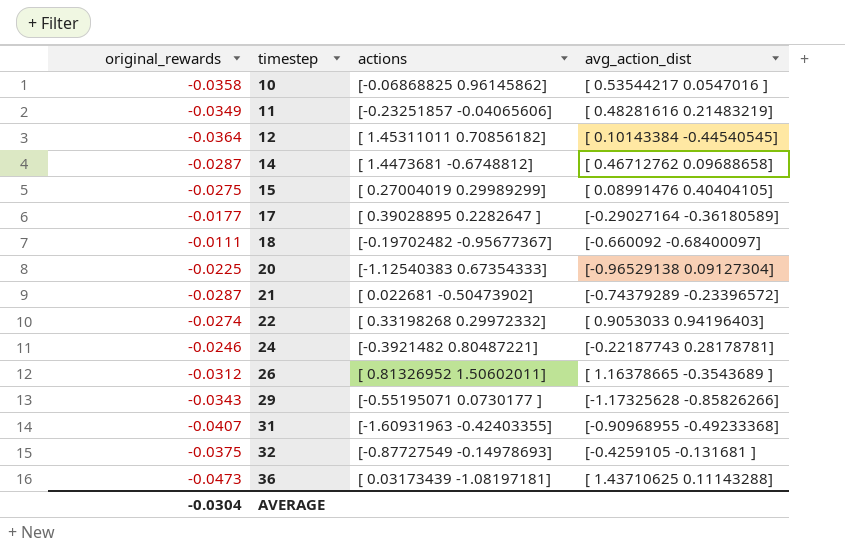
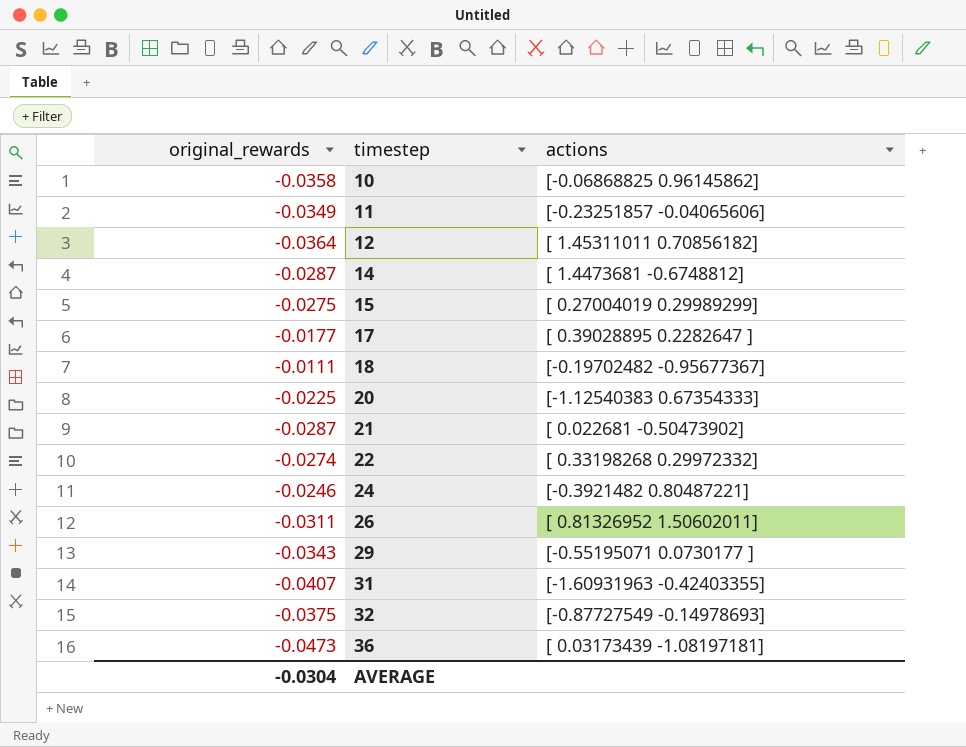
column avg_action_dist | position: 4 -> none
26 | original_rewards: -0.0312 -> -0.0311

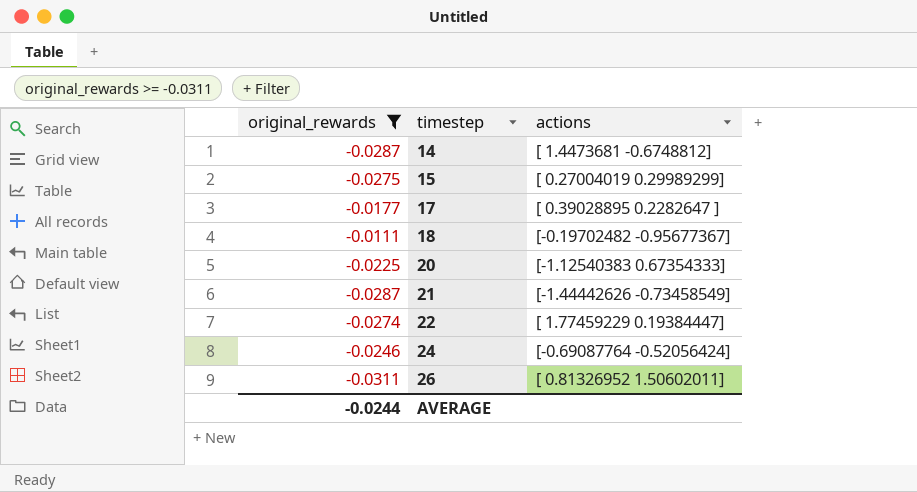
filter: none -> original_rewards >= -0.0311
21 | actions: [ 0.022681 -0.50473902] -> [-1.44442626 -0.73458549]
22 | actions: [ 0.33198268 0.29972332] -> [ 1.77459229 0.19384447]
24 | actions: [-0.3921482 0.80487221] -> [-0.69087764 -0.52056424]
AVERAGE | original_rewards: -0.0304 -> -0.0244

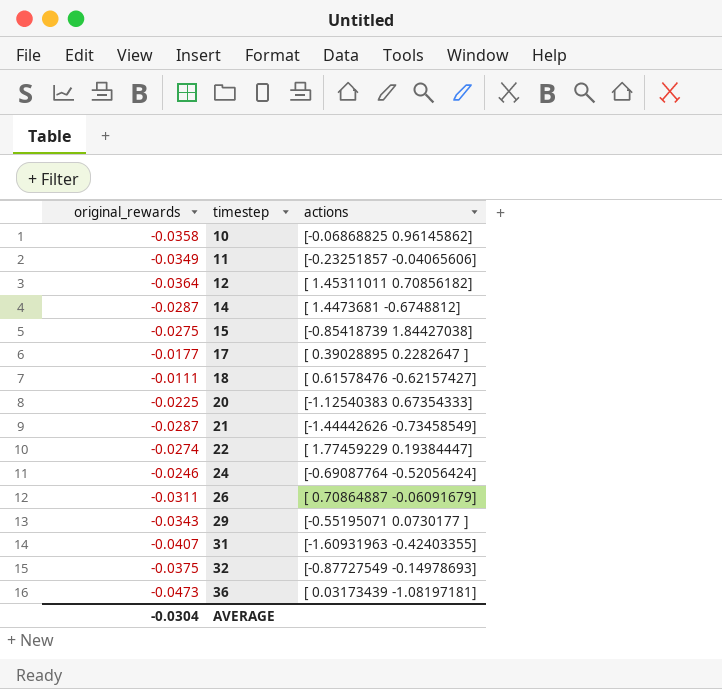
filter: original_rewards >= -0.0311 -> none
15 | actions: [ 0.27004019 0.29989299] -> [-0.85418739 1.84427038]
18 | actions: [-0.19702482 -0.95677367] -> [ 0.61578476 -0.62157427]
26 | actions: [ 0.81326952 1.50602011] -> [ 0.70864887 -0.06091679]
AVERAGE | original_rewards: -0.0244 -> -0.0304

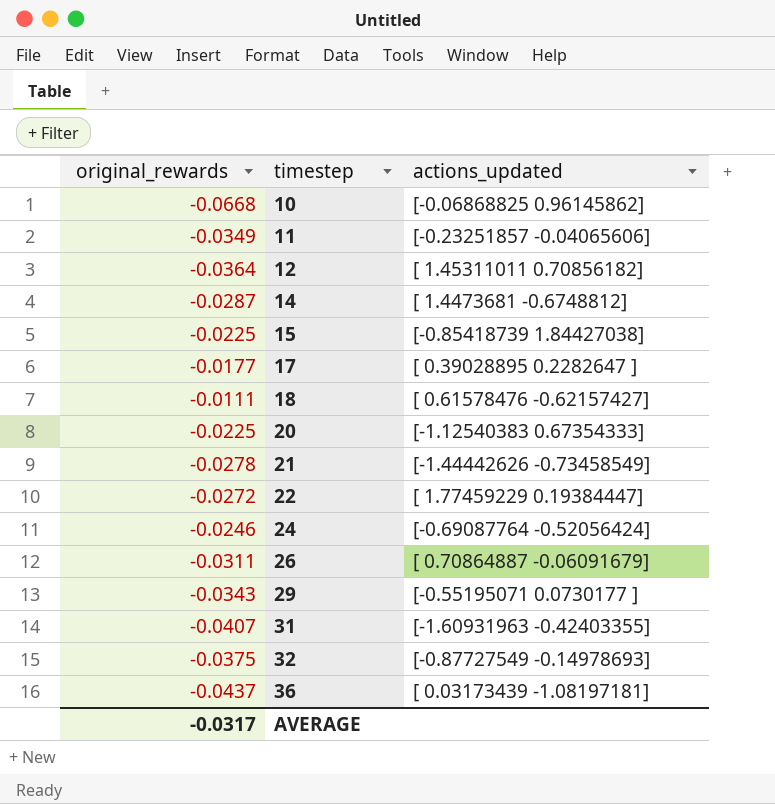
column name: actions -> actions_updated
10 | original_rewards: -0.0358 -> -0.0668
15 | original_rewards: -0.0275 -> -0.0225
21 | original_rewards: -0.0287 -> -0.0278
22 | original_rewards: -0.0274 -> -0.0272
36 | original_rewards: -0.0473 -> -0.0437
AVERAGE | original_rewards: -0.0304 -> -0.0317

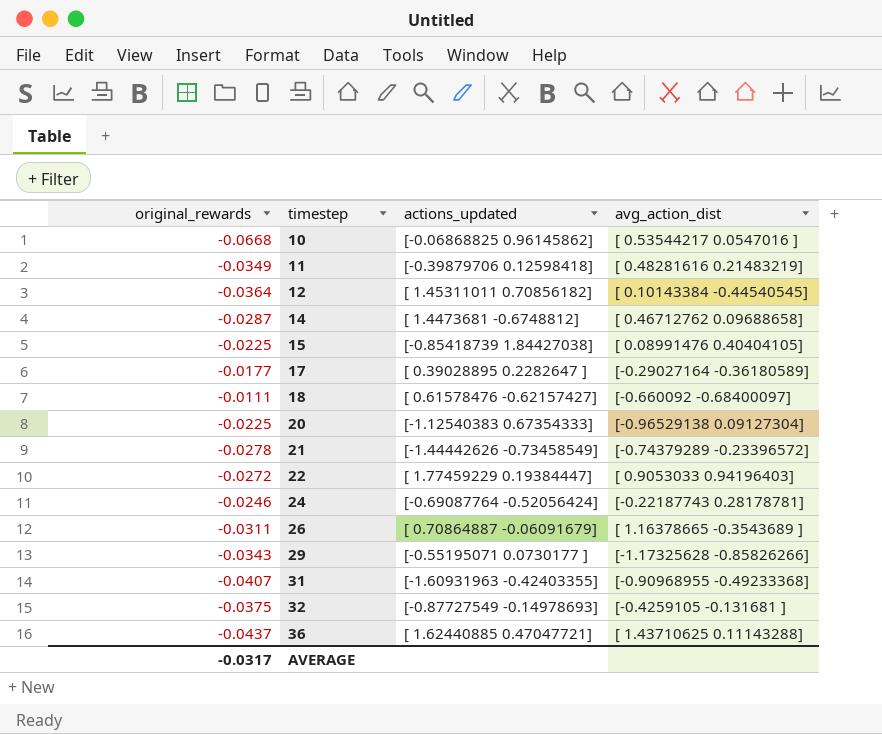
column avg_action_dist | position: none -> 4
11 | actions_updated: [-0.23251857 -0.04065606] -> [-0.39879706 0.12598418]
36 | actions_updated: [ 0.03173439 -1.08197181] -> [ 1.62440885 0.47047721]

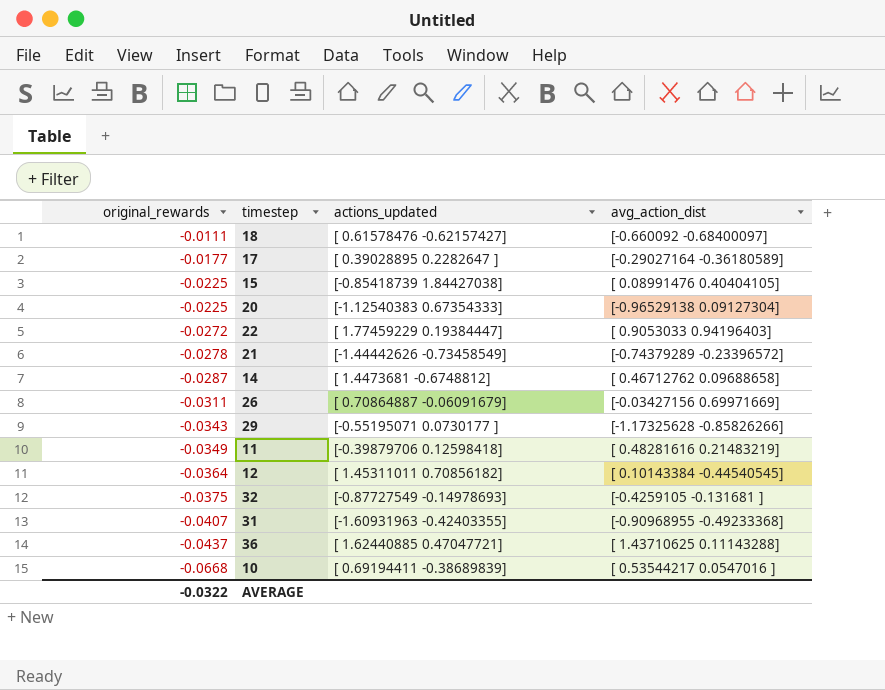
row order: timestep ascending -> original_rewards descending
row 24: -0.0246 | [-0.69087764 -0.52056424] | [-0.22187743 0.28178781] -> none
26 | avg_action_dist: [ 1.16378665 -0.3543689 ] -> [-0.03427156 0.69971669]
10 | actions_updated: [-0.06868825 0.96145862] -> [ 0.69194411 -0.38689839]
AVERAGE | original_rewards: -0.0317 -> -0.0322

